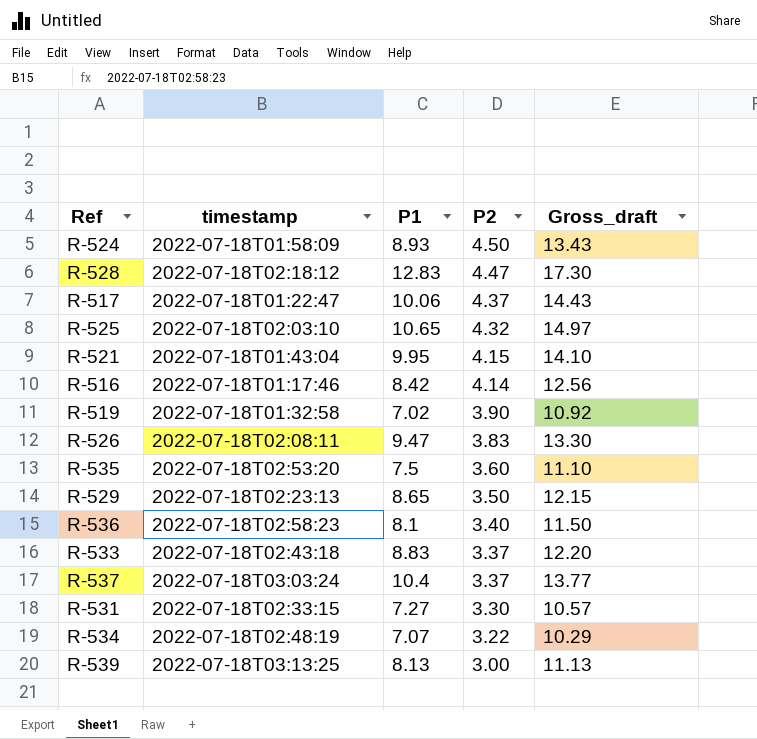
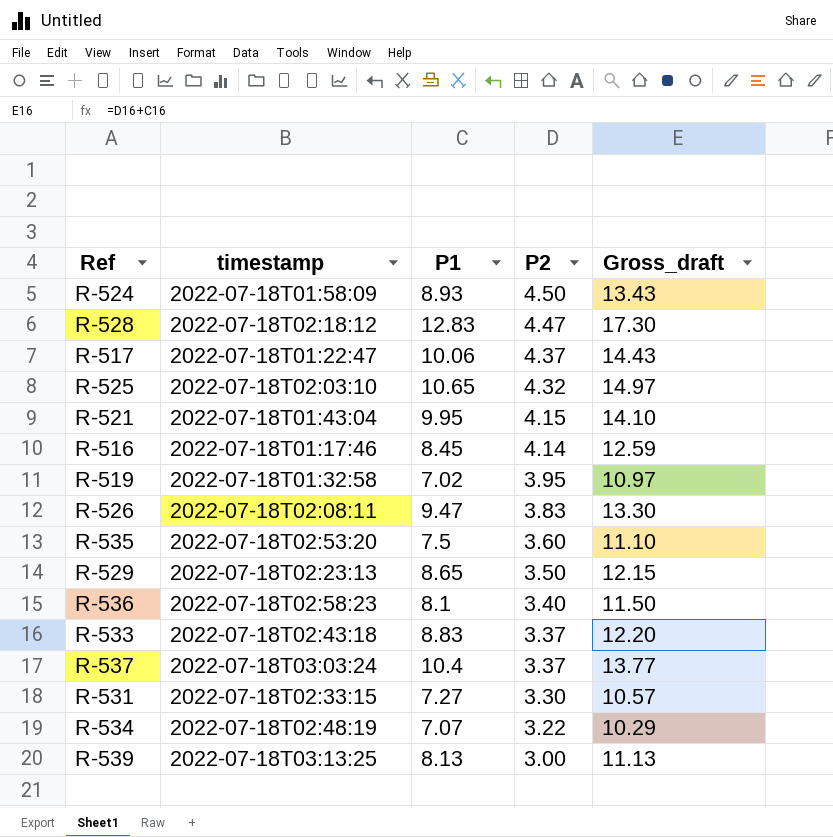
R-516 | P1: 8.42 -> 8.45
R-516 | Gross_draft: 12.56 -> 12.59
R-519 | P2: 3.90 -> 3.95
R-519 | Gross_draft: 10.92 -> 10.97

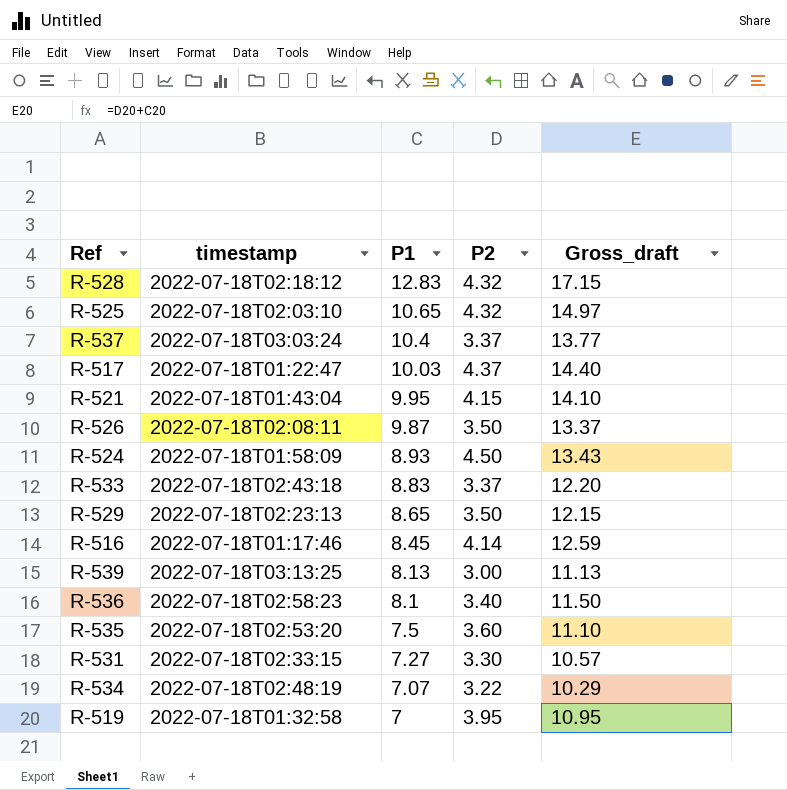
row order: P2 descending -> P1 descending
R-528 | P2: 4.47 -> 4.32
R-528 | Gross_draft: 17.30 -> 17.15
R-517 | P1: 10.06 -> 10.03
R-517 | Gross_draft: 14.43 -> 14.40
R-526 | P1: 9.47 -> 9.87
R-526 | P2: 3.83 -> 3.50
R-526 | Gross_draft: 13.30 -> 13.37
R-519 | P1: 7.02 -> 7
R-519 | Gross_draft: 10.97 -> 10.95

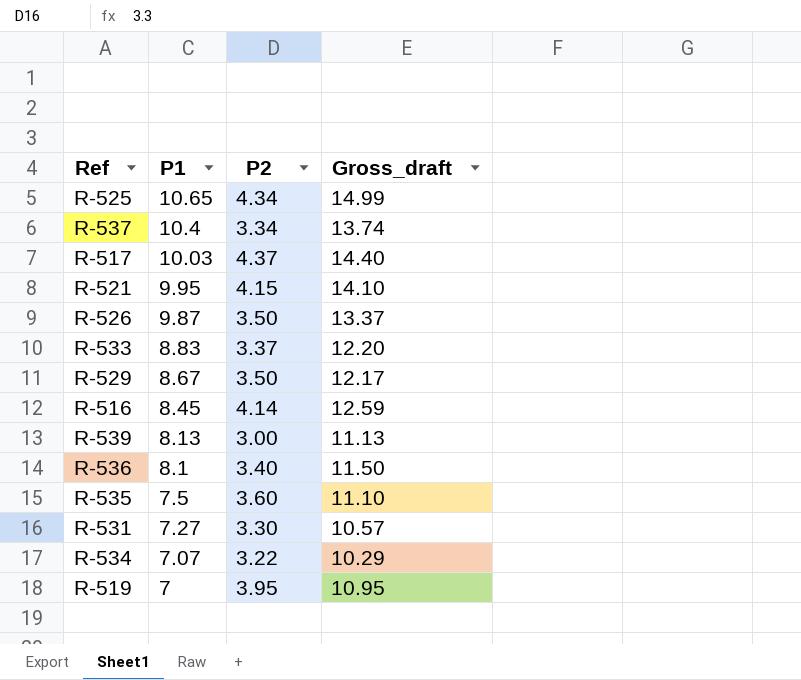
column timestamp | position: 2 -> none
row R-528: 2022-07-18T02:18:12 | 12.83 | 4.32 | 17.15 -> none
row R-524: 2022-07-18T01:58:09 | 8.93 | 4.50 | 13.43 -> none
R-525 | P2: 4.32 -> 4.34
R-525 | Gross_draft: 14.97 -> 14.99
R-537 | P2: 3.37 -> 3.34
R-537 | Gross_draft: 13.77 -> 13.74
R-529 | P1: 8.65 -> 8.67
R-529 | Gross_draft: 12.15 -> 12.17

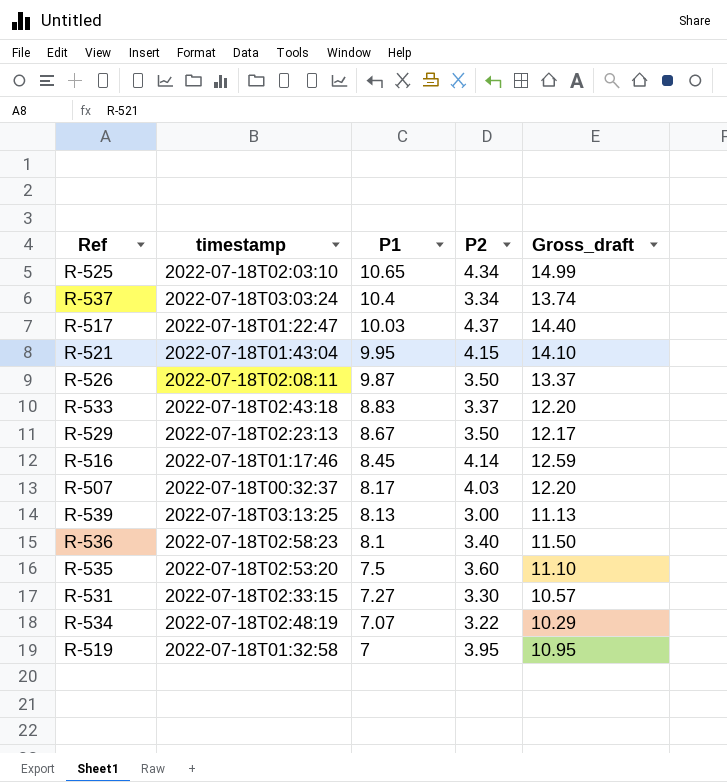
column timestamp | position: none -> 2
row R-507: none -> 2022-07-18T00:32:37 | 8.17 | 4.03 | 12.20

